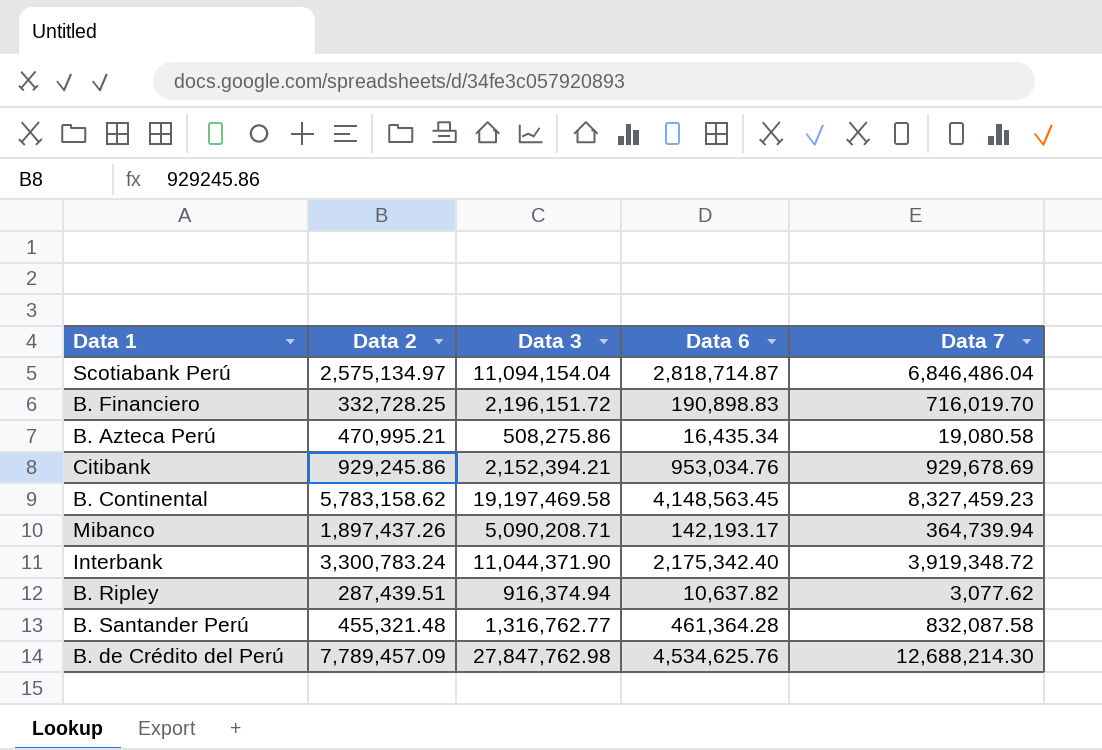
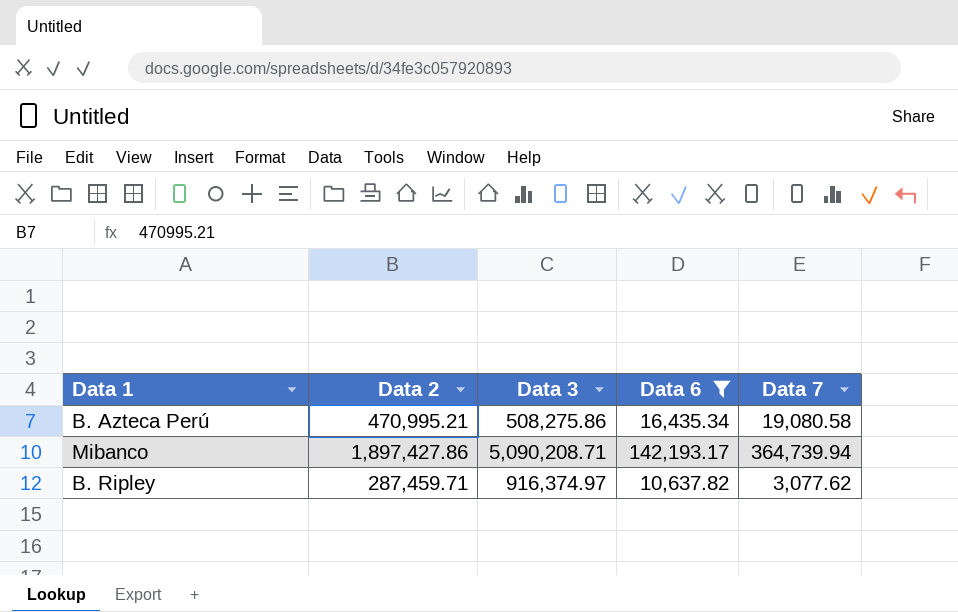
filter: none -> Data 6 <= 142,193.17
Mibanco | Data 2: 1,897,437.26 -> 1,897,427.86
B. Ripley | Data 2: 287,439.51 -> 287,459.71
B. Ripley | Data 3: 916,374.94 -> 916,374.97

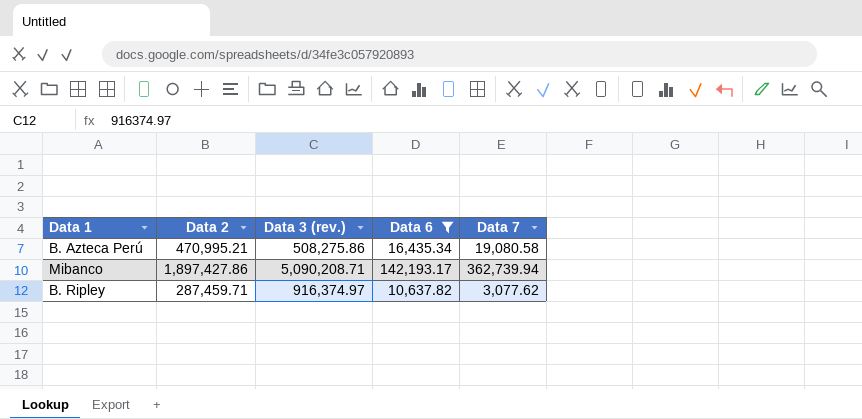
column name: Data 3 -> Data 3 (rev.)
Mibanco | Data 7: 364,739.94 -> 362,739.94

